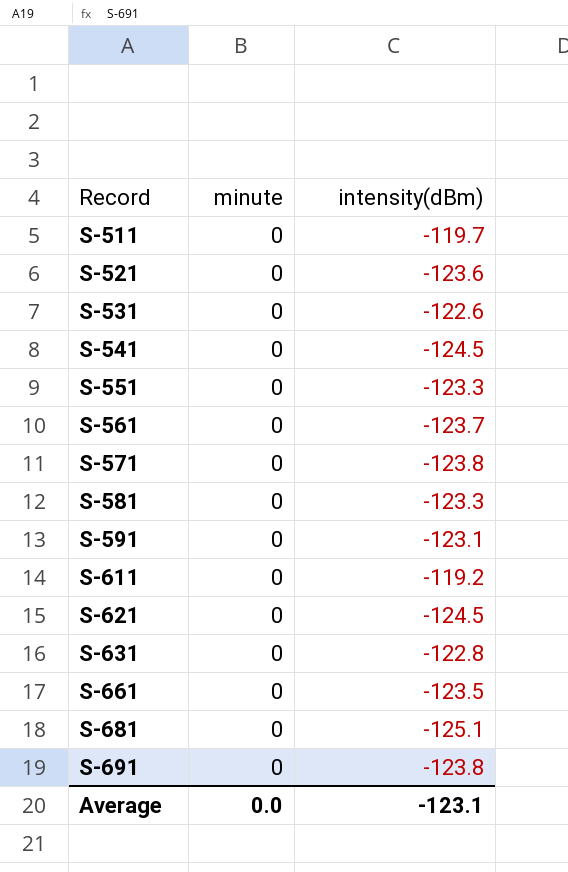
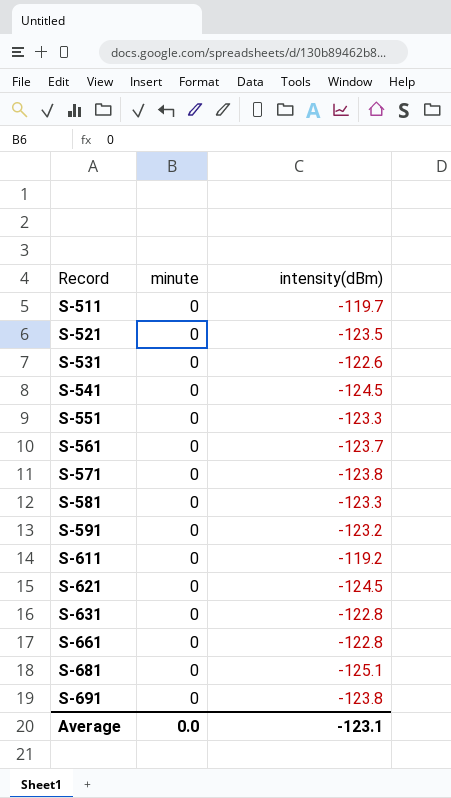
S-521 | intensity(dBm): -123.6 -> -123.5
S-591 | intensity(dBm): -123.1 -> -123.2
S-661 | intensity(dBm): -123.5 -> -122.8

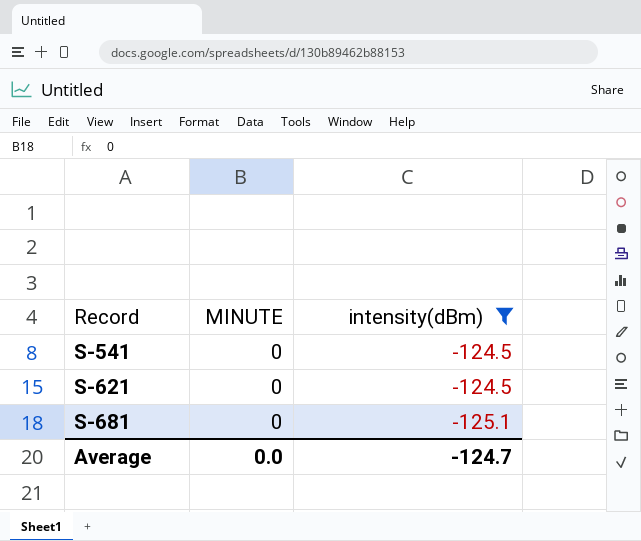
filter: none -> intensity(dBm) <= -124.5
column name: minute -> MINUTE
Average | intensity(dBm): -123.1 -> -124.7

